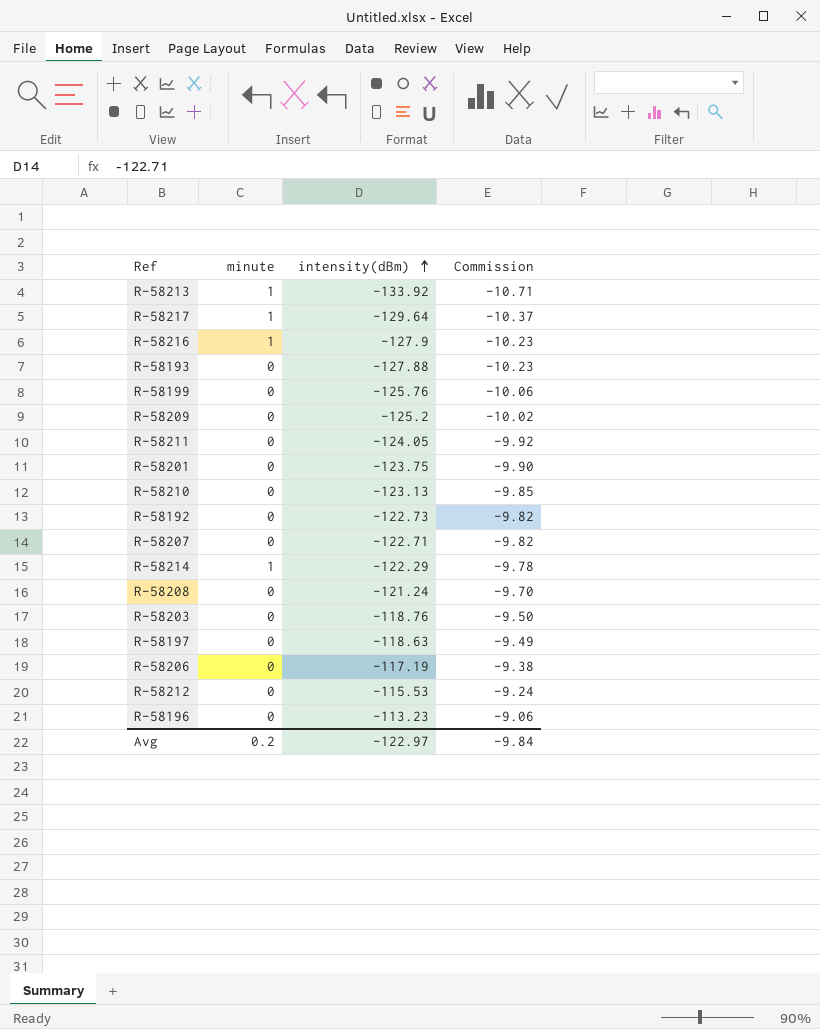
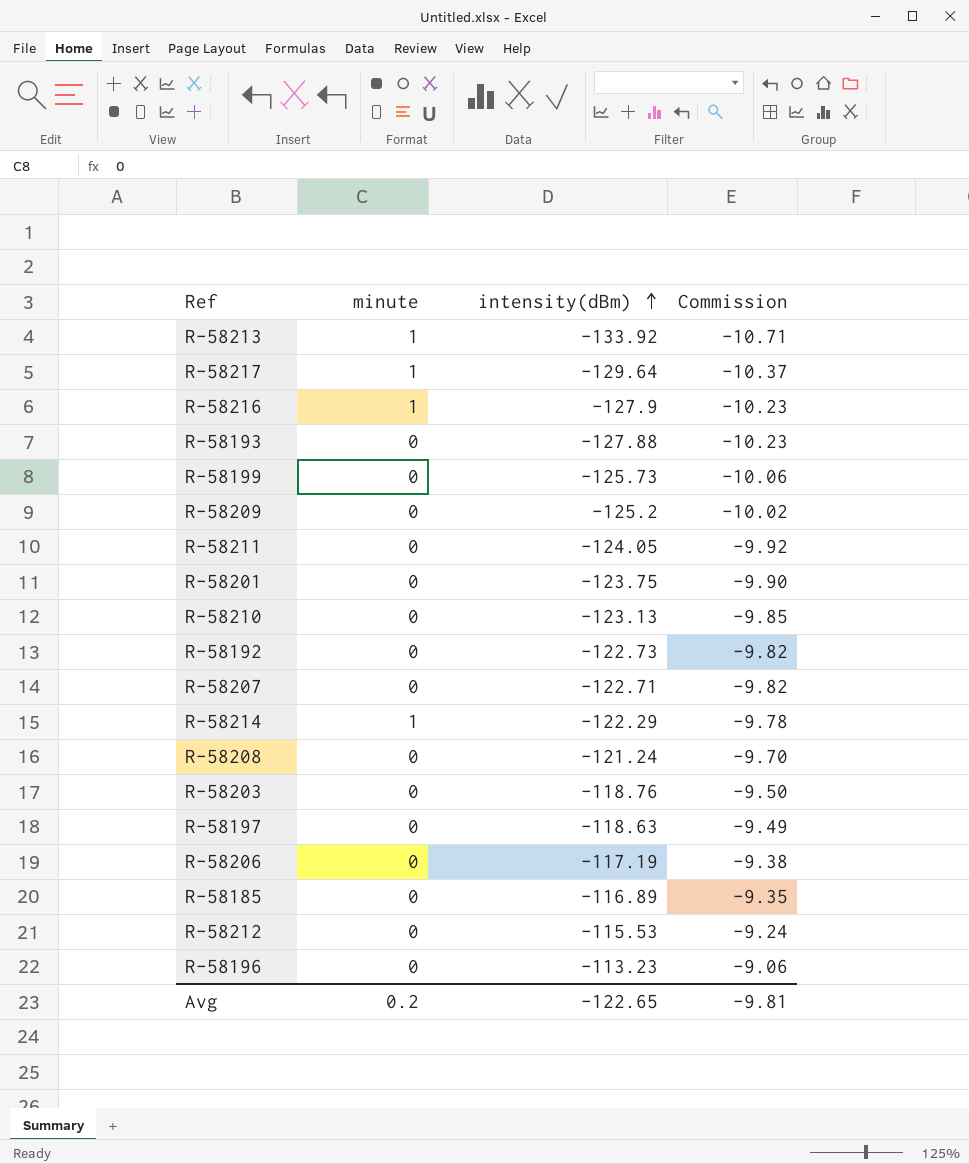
R-58199 | intensity(dBm): -125.76 -> -125.73
row R-58185: none -> 0 | -116.89 | -9.35
Avg | intensity(dBm): -122.97 -> -122.65
Avg | Commission: -9.84 -> -9.81

